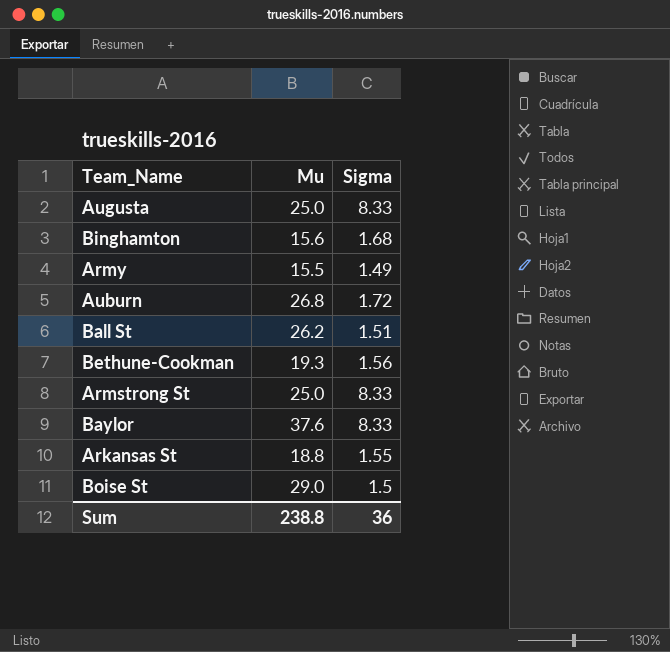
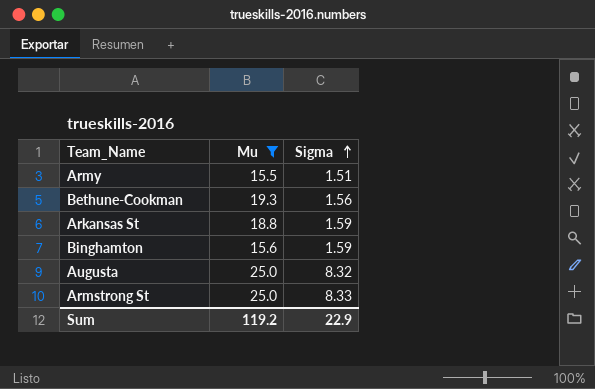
filter: none -> Mu <= 25.0
row order: none -> Sigma ascending
Army | Sigma: 1.49 -> 1.51
Arkansas St | Sigma: 1.55 -> 1.59
Binghamton | Sigma: 1.68 -> 1.59
Augusta | Sigma: 8.33 -> 8.32
Sum | Mu: 238.8 -> 119.2
Sum | Sigma: 36 -> 22.9

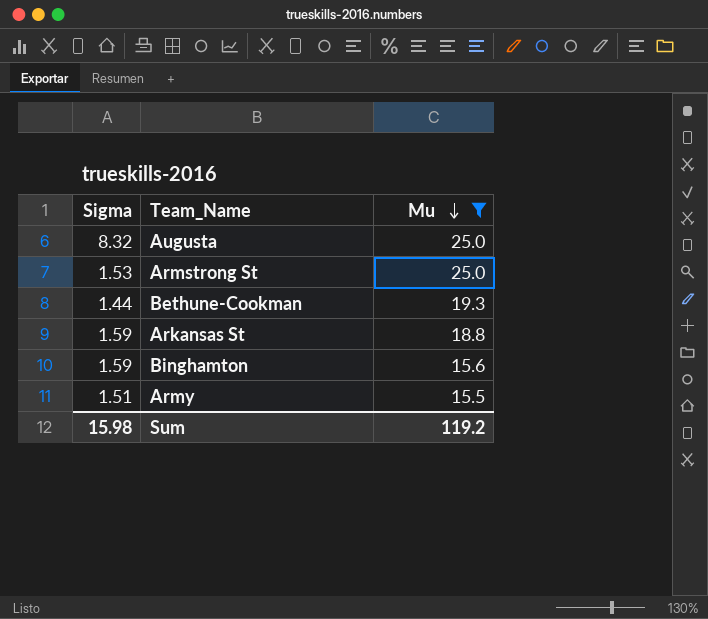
row order: Sigma ascending -> Mu descending
column Sigma | position: 3 -> 1
Armstrong St | Sigma: 8.33 -> 1.53
Bethune-Cookman | Sigma: 1.56 -> 1.44
Sum | Sigma: 22.9 -> 15.98

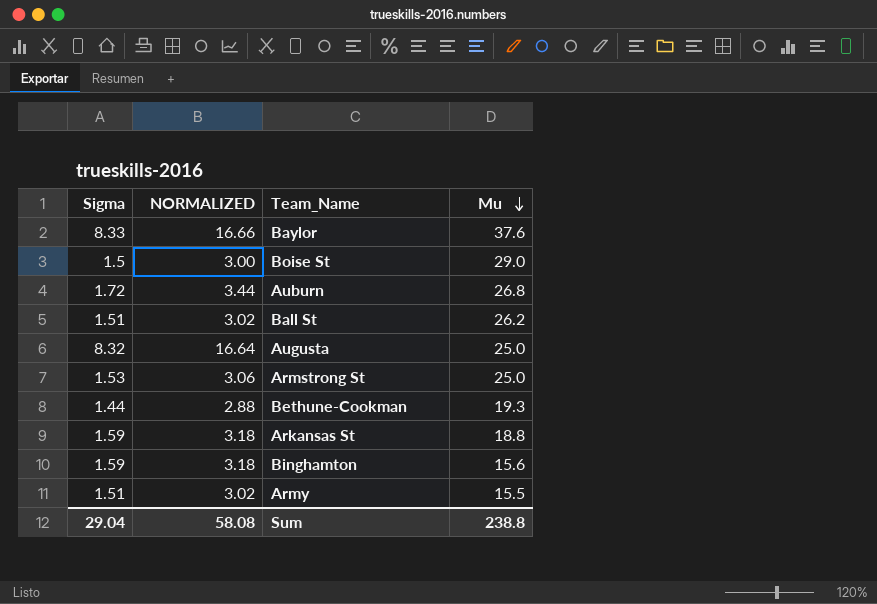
filter: Mu <= 25.0 -> none
column NORMALIZED | formula: none -> [Sigma] * 2
Sum | Sigma: 15.98 -> 29.04
Sum | Mu: 119.2 -> 238.8

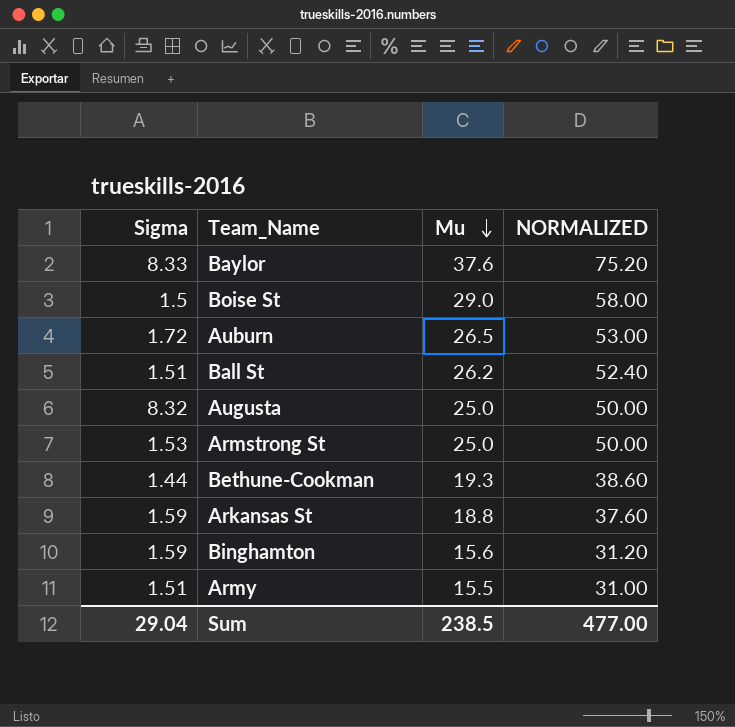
column NORMALIZED | formula: [Sigma] * 2 -> [Mu] * 2
column NORMALIZED | position: 2 -> 4
Auburn | Mu: 26.8 -> 26.5
Sum | Mu: 238.8 -> 238.5
Sum | NORMALIZED: 58.08 -> 477.00

